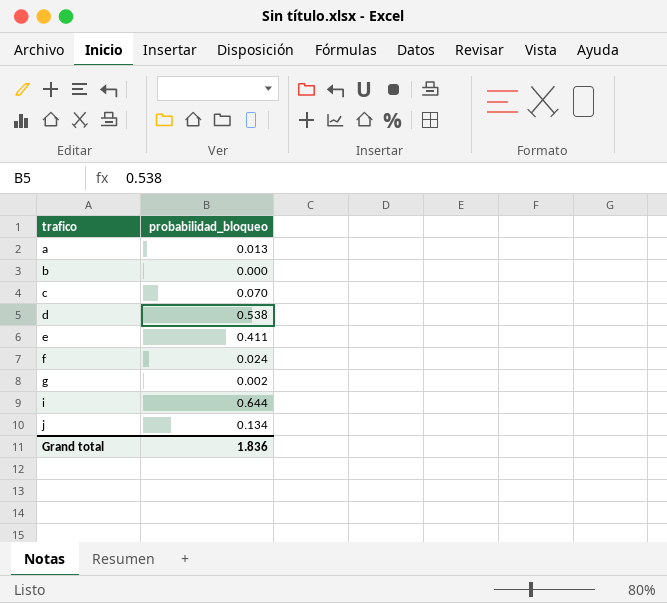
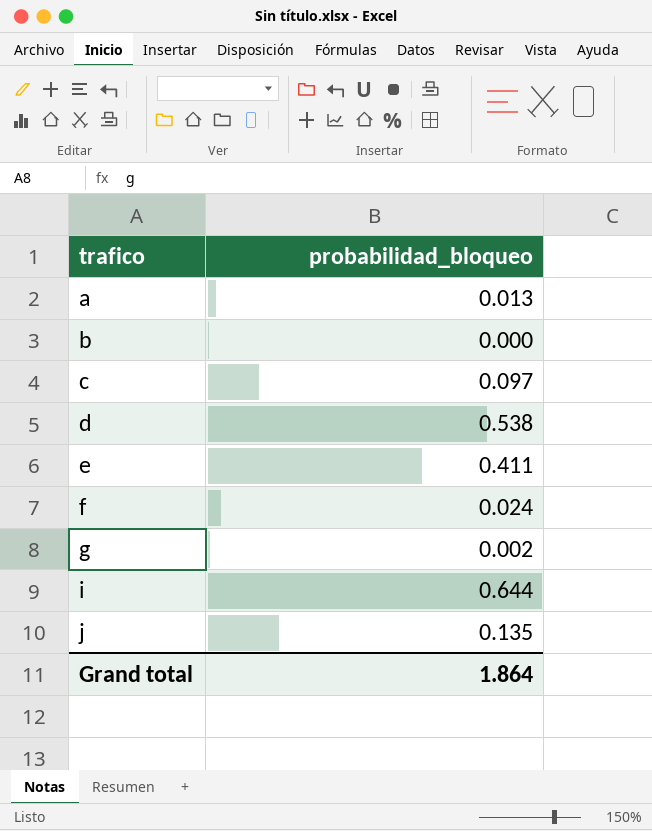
c | probabilidad_bloqueo: 0.070 -> 0.097
j | probabilidad_bloqueo: 0.134 -> 0.135
Grand total | probabilidad_bloqueo: 1.836 -> 1.864

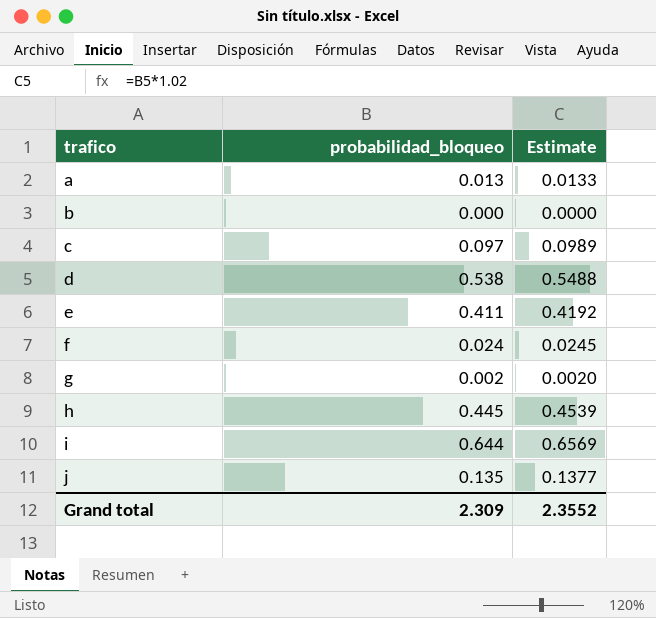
column Estimate | formula: none -> [probabilidad_bloqueo] * 1.02
row h: none -> 0.445 | 0.4539
Grand total | probabilidad_bloqueo: 1.864 -> 2.309

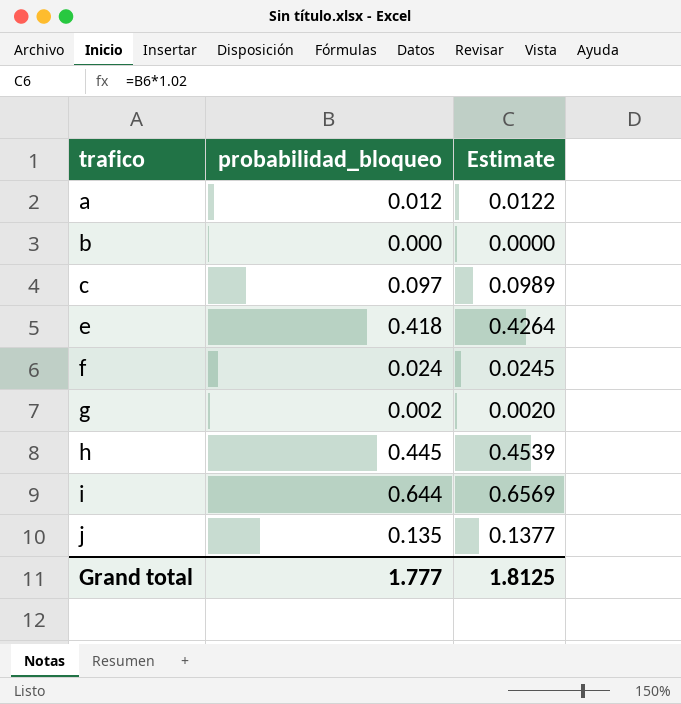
row d: 0.538 | 0.5488 -> none
a | probabilidad_bloqueo: 0.013 -> 0.012
a | Estimate: 0.0133 -> 0.0122
e | probabilidad_bloqueo: 0.411 -> 0.418
e | Estimate: 0.4192 -> 0.4264
Grand total | probabilidad_bloqueo: 2.309 -> 1.777
Grand total | Estimate: 2.3552 -> 1.8125

